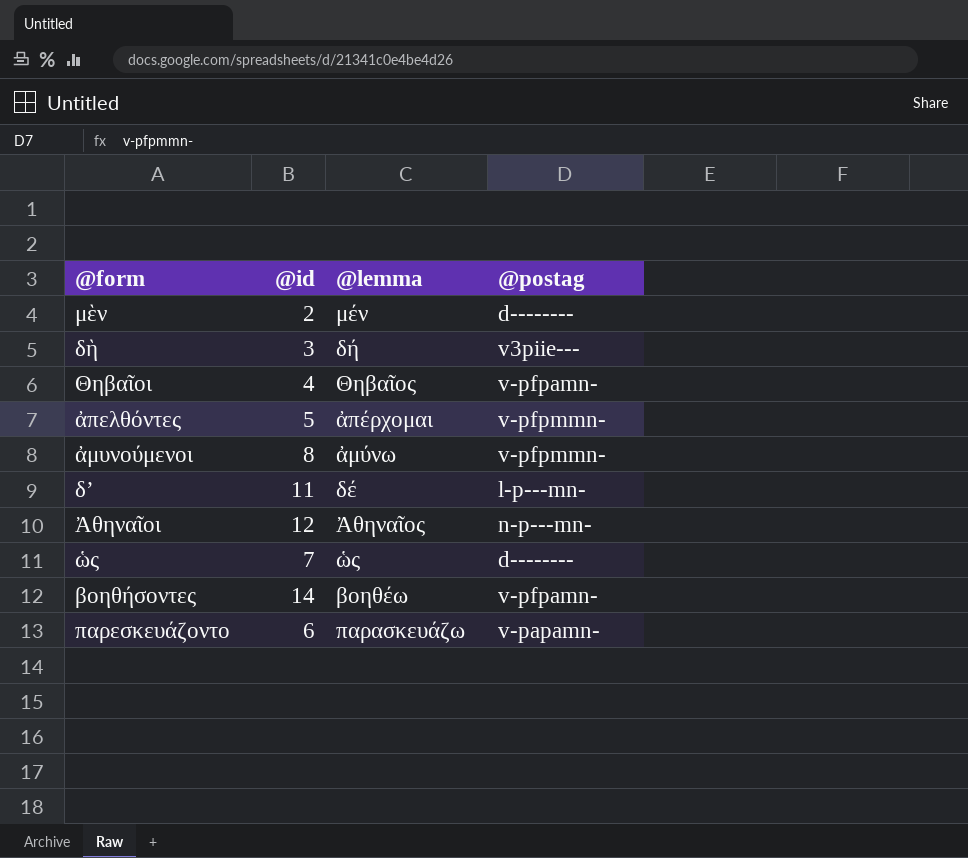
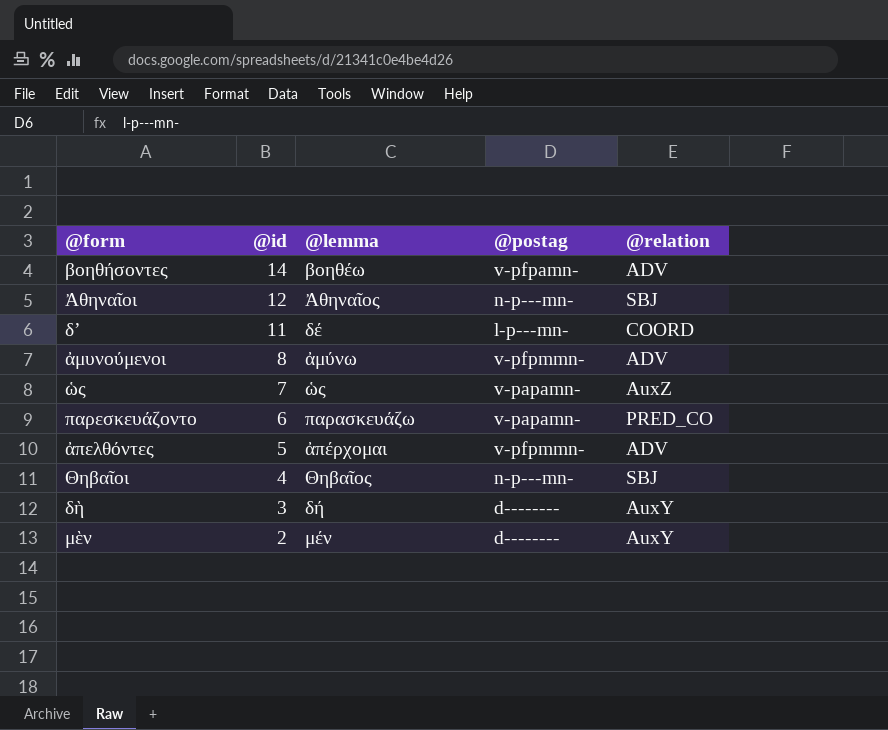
row order: none -> @id descending
column @relation | position: none -> 5
ὡς | @postag: d-------- -> v-papamn-
Θηβαῖοι | @postag: v-pfpamn- -> n-p---mn-
δὴ | @postag: v3piie--- -> d--------

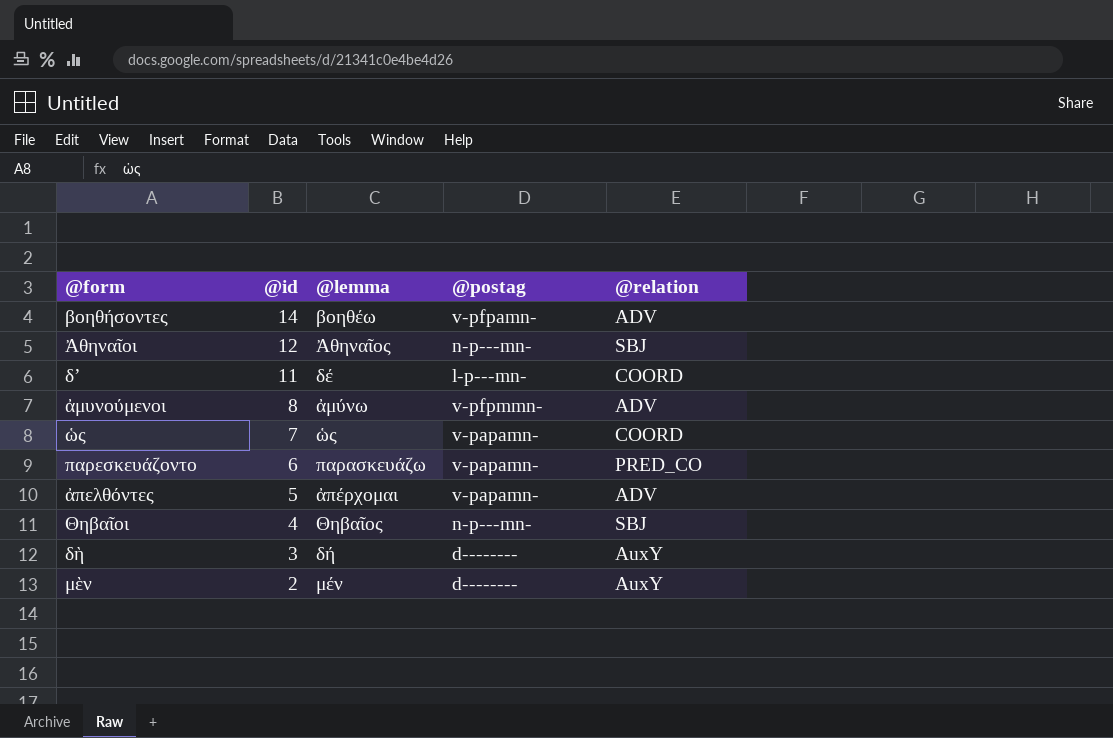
ὡς | @relation: AuxZ -> COORD
ἀπελθόντες | @postag: v-pfpmmn- -> v-papamn-

